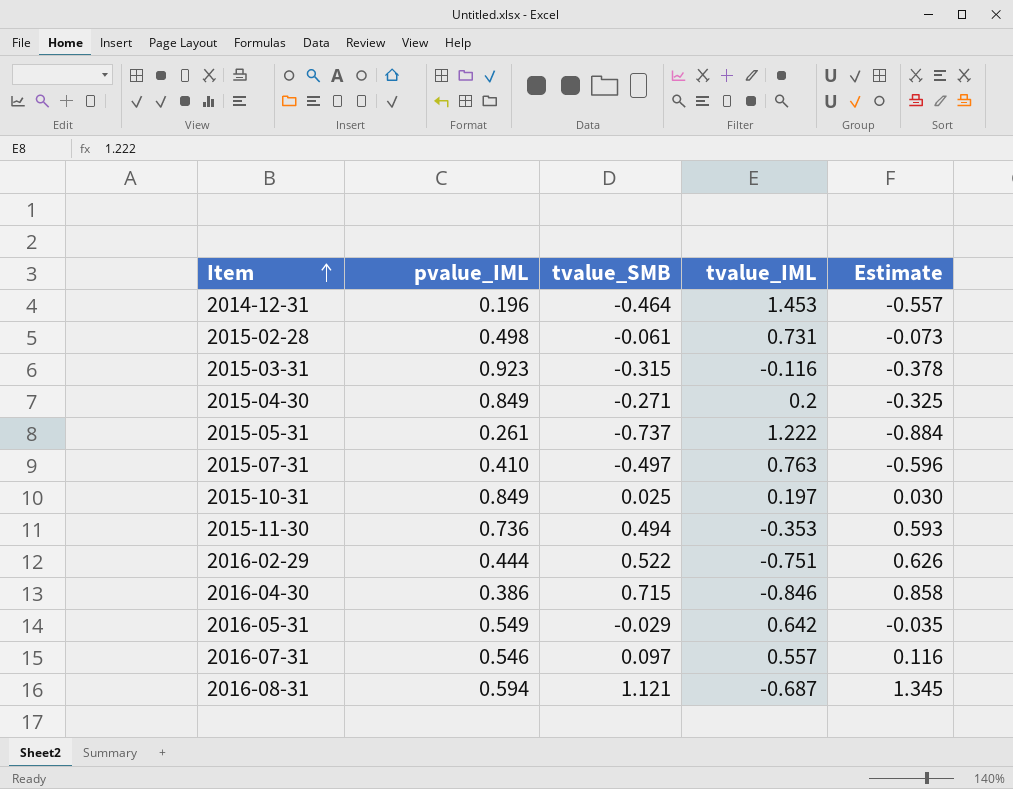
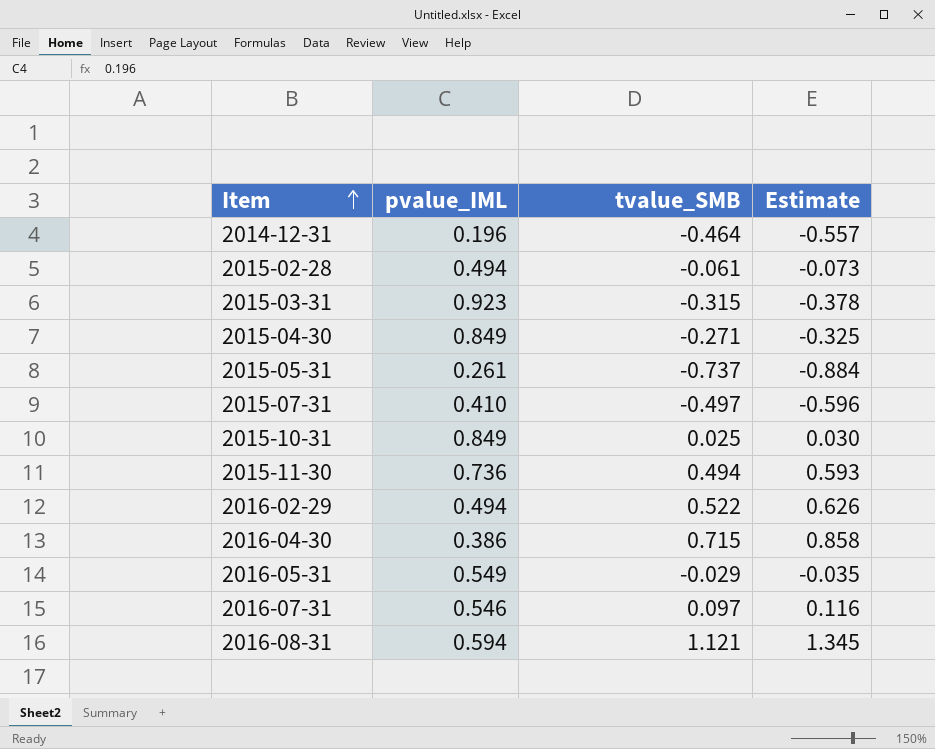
column tvalue_IML | position: 4 -> none
2015-02-28 | pvalue_IML: 0.498 -> 0.494
2016-02-29 | pvalue_IML: 0.444 -> 0.494

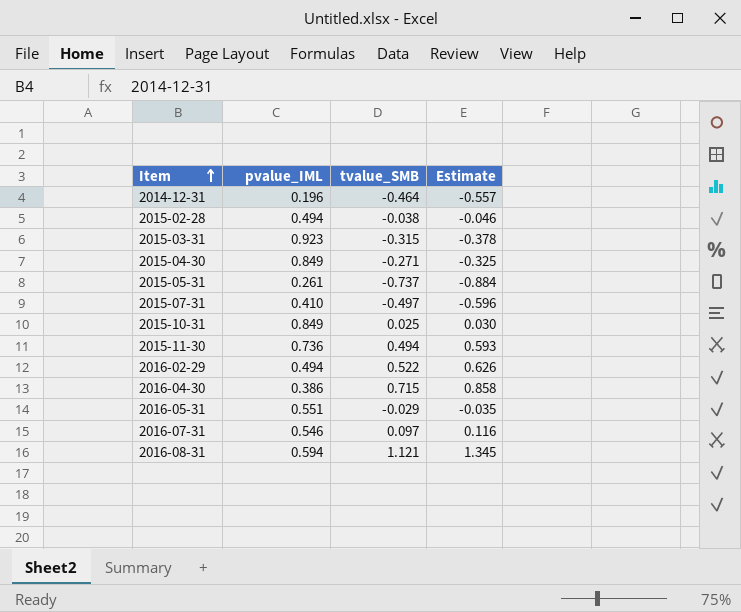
2015-02-28 | tvalue_SMB: -0.061 -> -0.038
2015-02-28 | Estimate: -0.073 -> -0.046
2016-05-31 | pvalue_IML: 0.549 -> 0.551

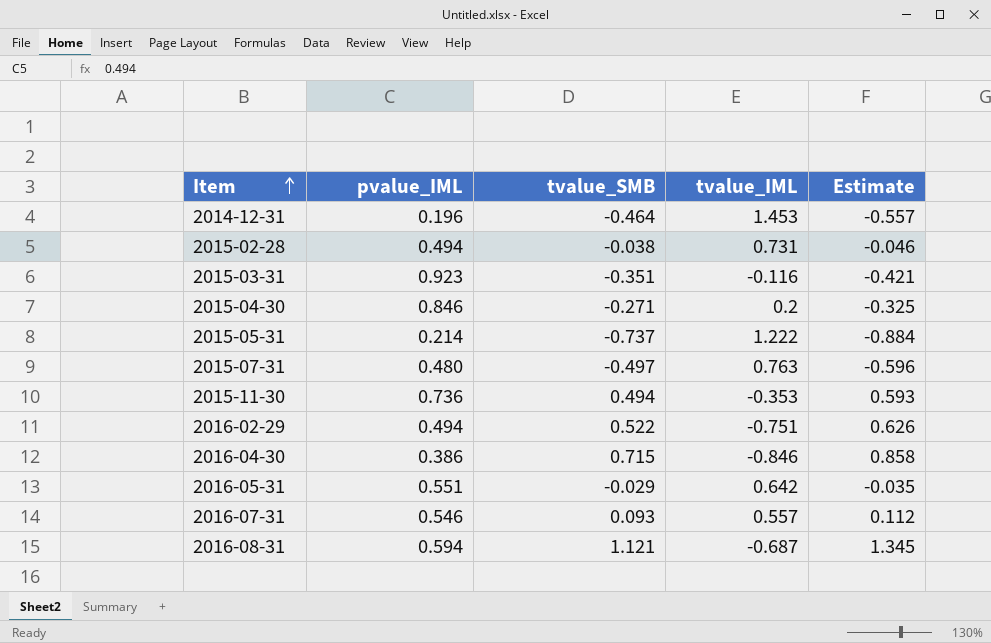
column tvalue_IML | position: none -> 4
row 2015-10-31: 0.849 | 0.025 | 0.030 -> none
2015-03-31 | tvalue_SMB: -0.315 -> -0.351
2015-03-31 | Estimate: -0.378 -> -0.421
2015-04-30 | pvalue_IML: 0.849 -> 0.846
2015-05-31 | pvalue_IML: 0.261 -> 0.214
2015-07-31 | pvalue_IML: 0.410 -> 0.480
2016-07-31 | tvalue_SMB: 0.097 -> 0.093
2016-07-31 | Estimate: 0.116 -> 0.112

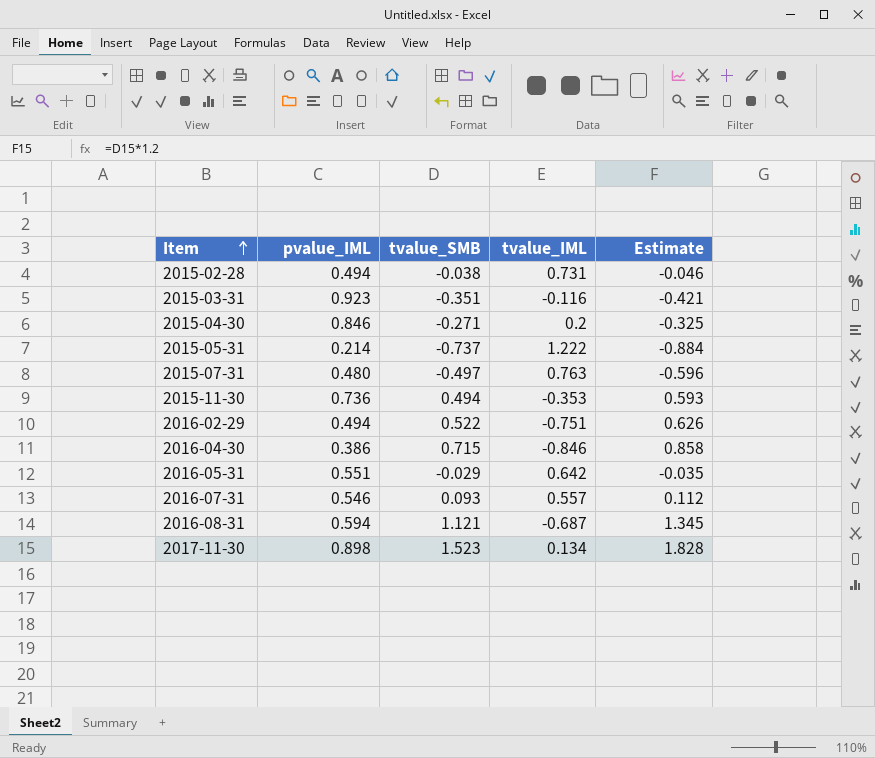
row 2014-12-31: 0.196 | -0.464 | 1.453 | -0.557 -> none
row 2017-11-30: none -> 0.898 | 1.523 | 0.134 | 1.828

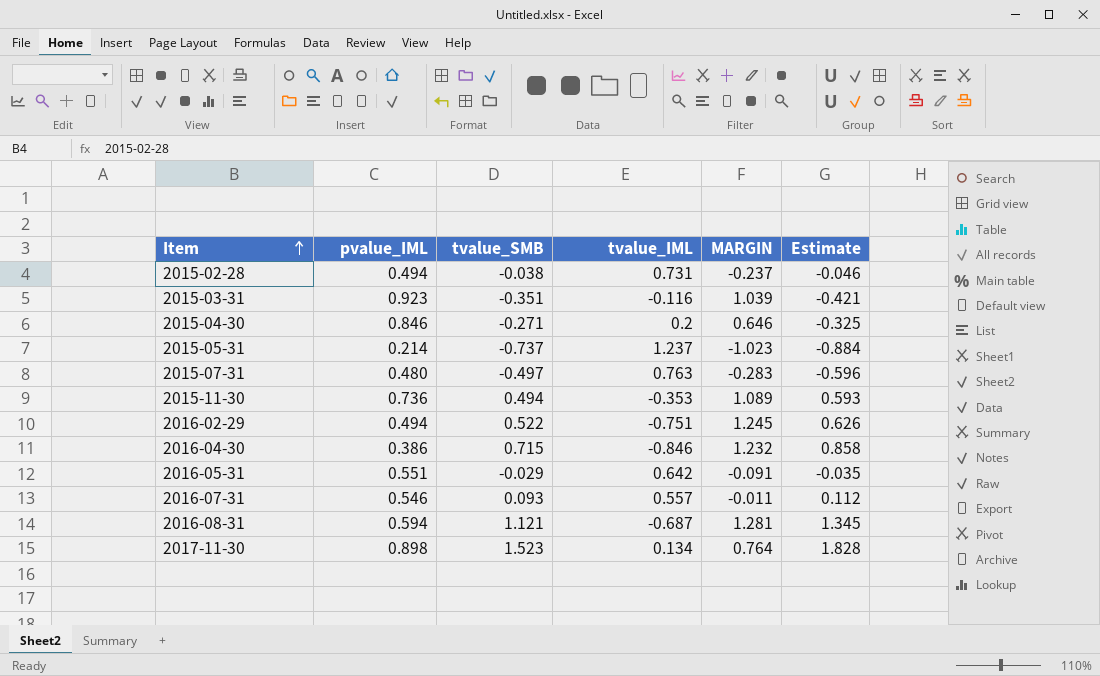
column MARGIN | formula: none -> [pvalue_IML] - [tvalue_IML]
2015-05-31 | tvalue_IML: 1.222 -> 1.237

